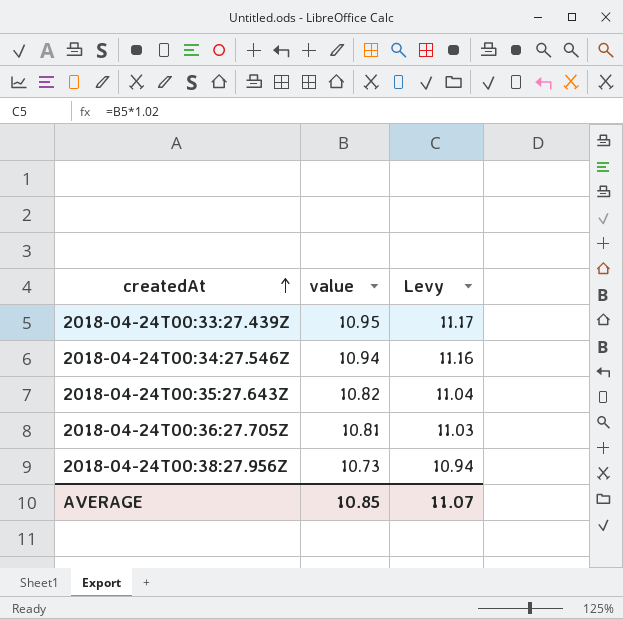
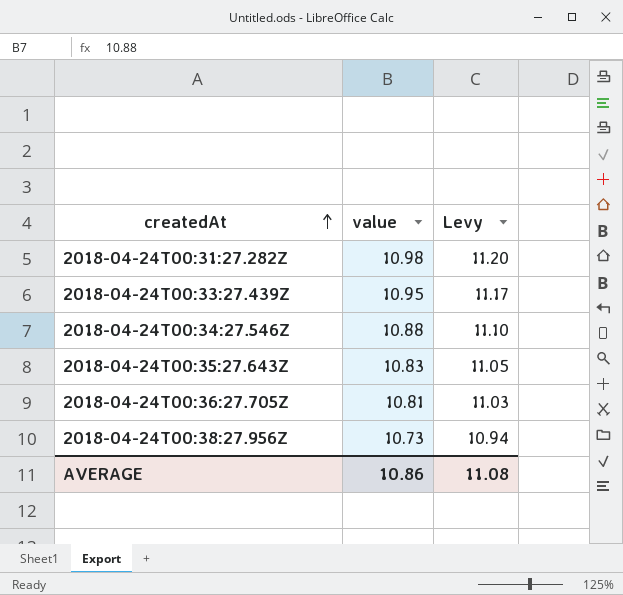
row 2018-04-24T00:31:27.282Z: none -> 10.98 | 11.20
2018-04-24T00:34:27.546Z | value: 10.94 -> 10.88
2018-04-24T00:34:27.546Z | Levy: 11.16 -> 11.10
2018-04-24T00:35:27.643Z | value: 10.82 -> 10.83
2018-04-24T00:35:27.643Z | Levy: 11.04 -> 11.05
AVERAGE | value: 10.85 -> 10.86
AVERAGE | Levy: 11.07 -> 11.08

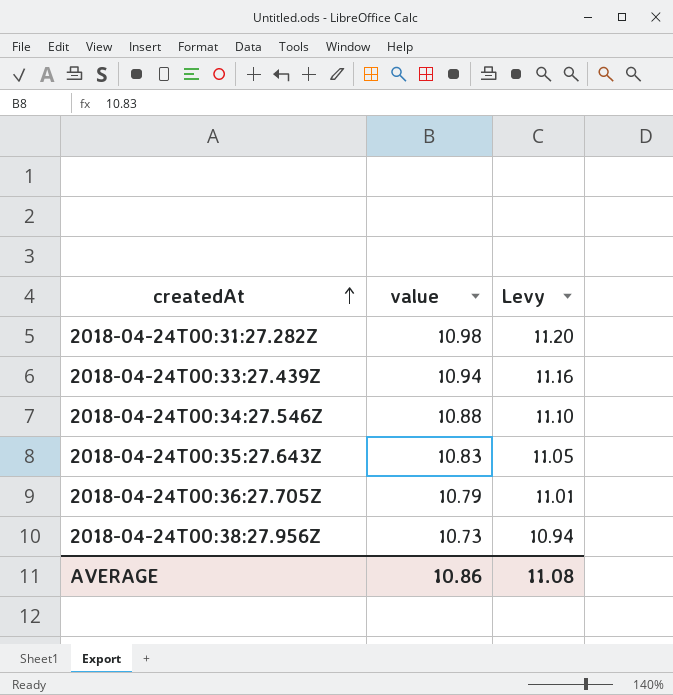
2018-04-24T00:33:27.439Z | value: 10.95 -> 10.94
2018-04-24T00:33:27.439Z | Levy: 11.17 -> 11.16
2018-04-24T00:36:27.705Z | value: 10.81 -> 10.79
2018-04-24T00:36:27.705Z | Levy: 11.03 -> 11.01

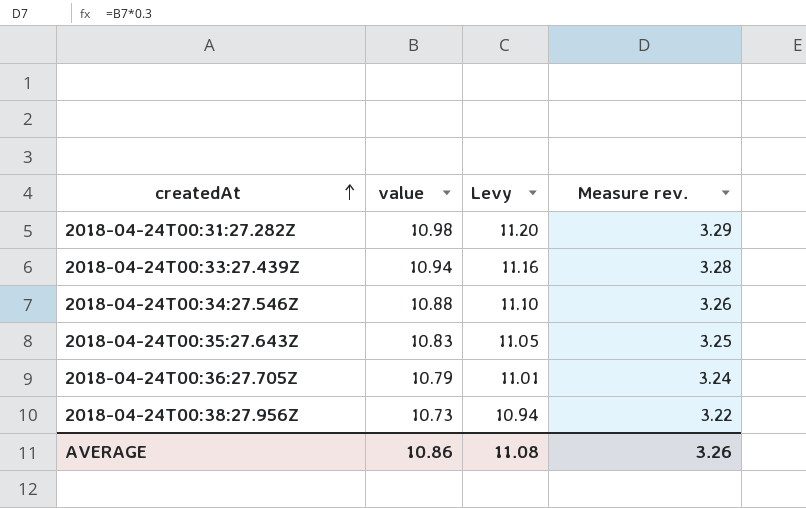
column Measure rev. | formula: none -> [value] * 0.3

